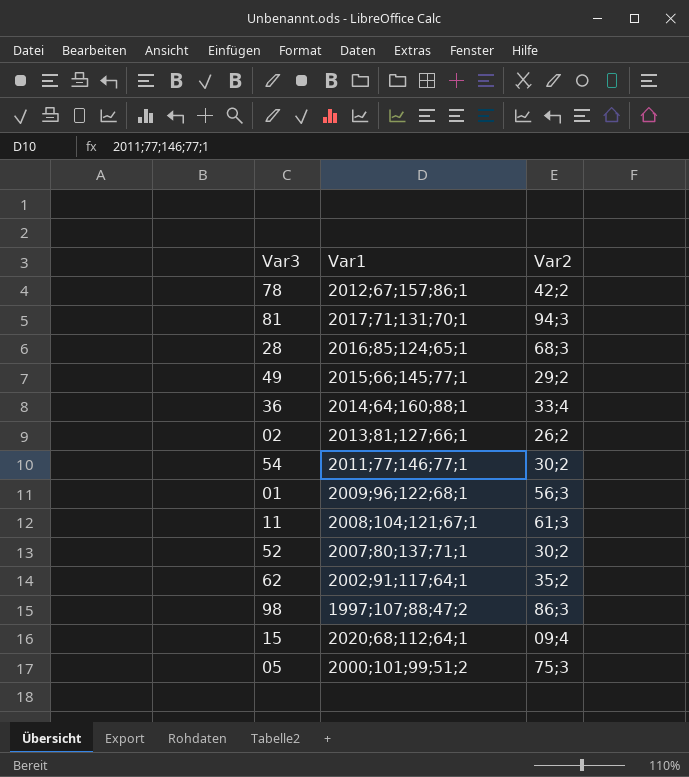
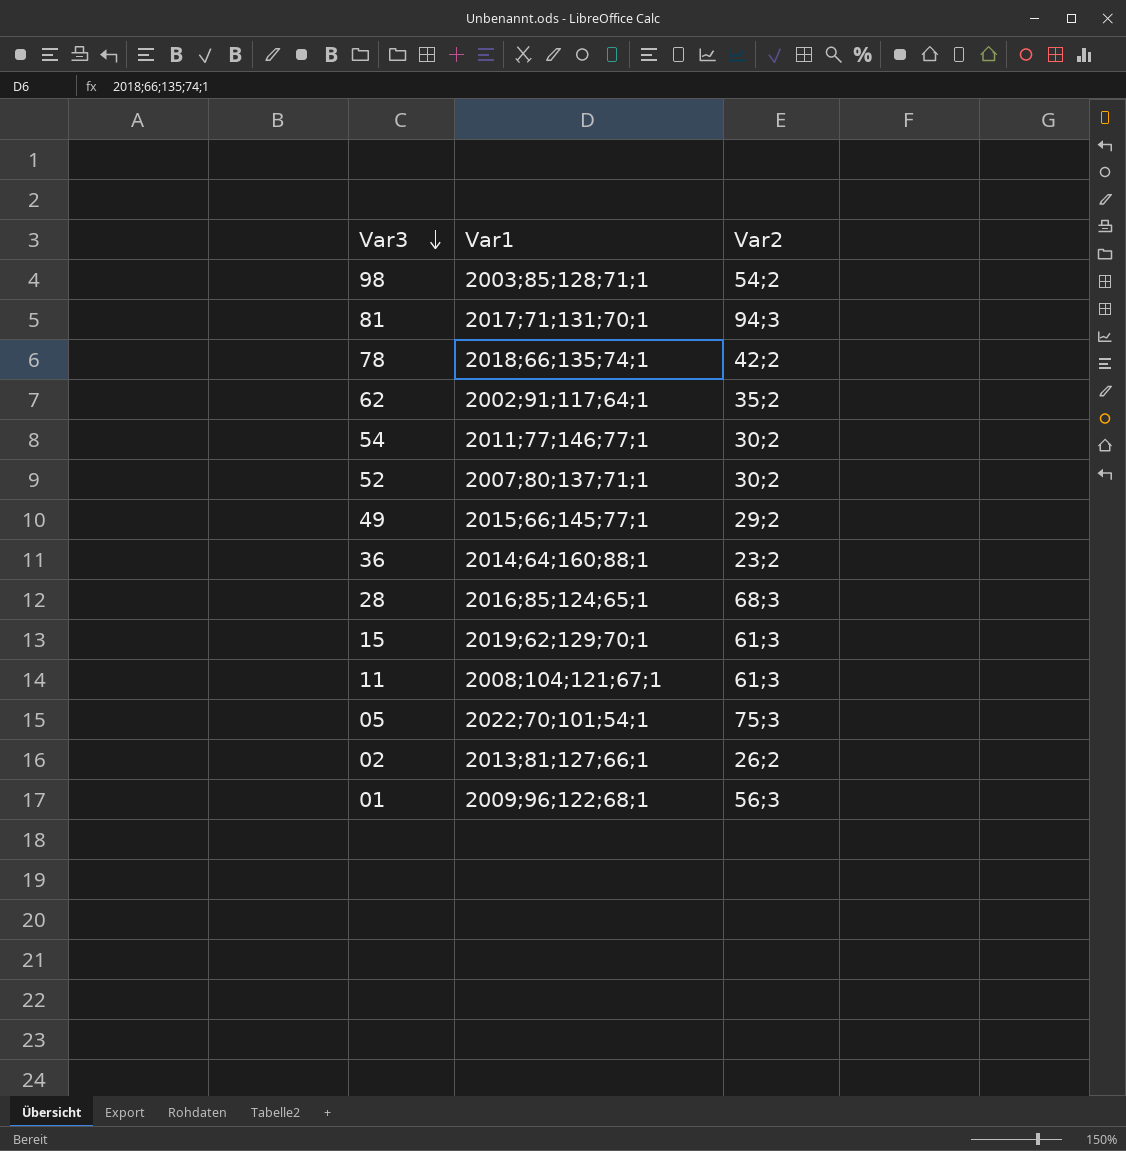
row order: none -> Var3 descending
98 | Var1: 1997;107;88;47;2 -> 2003;85;128;71;1
98 | Var2: 86;3 -> 54;2
78 | Var1: 2012;67;157;86;1 -> 2018;66;135;74;1
36 | Var2: 33;4 -> 23;2
15 | Var1: 2020;68;112;64;1 -> 2019;62;129;70;1
15 | Var2: 09;4 -> 61;3
05 | Var1: 2000;101;99;51;2 -> 2022;70;101;54;1

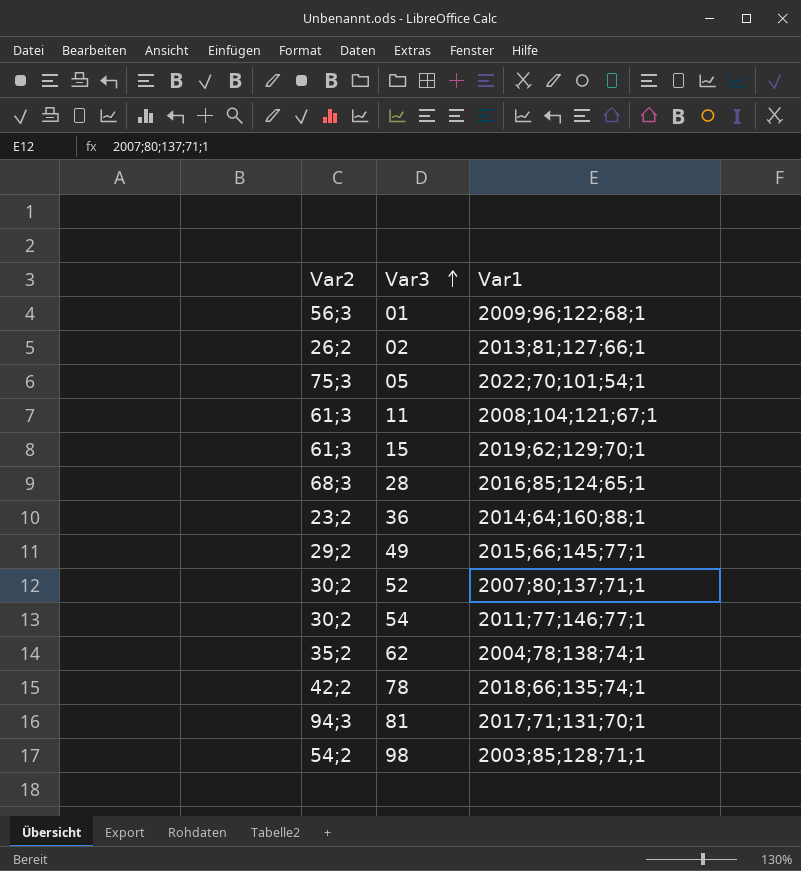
row order: Var3 descending -> Var3 ascending
column Var2 | position: 3 -> 1
62 | Var1: 2002;91;117;64;1 -> 2004;78;138;74;1

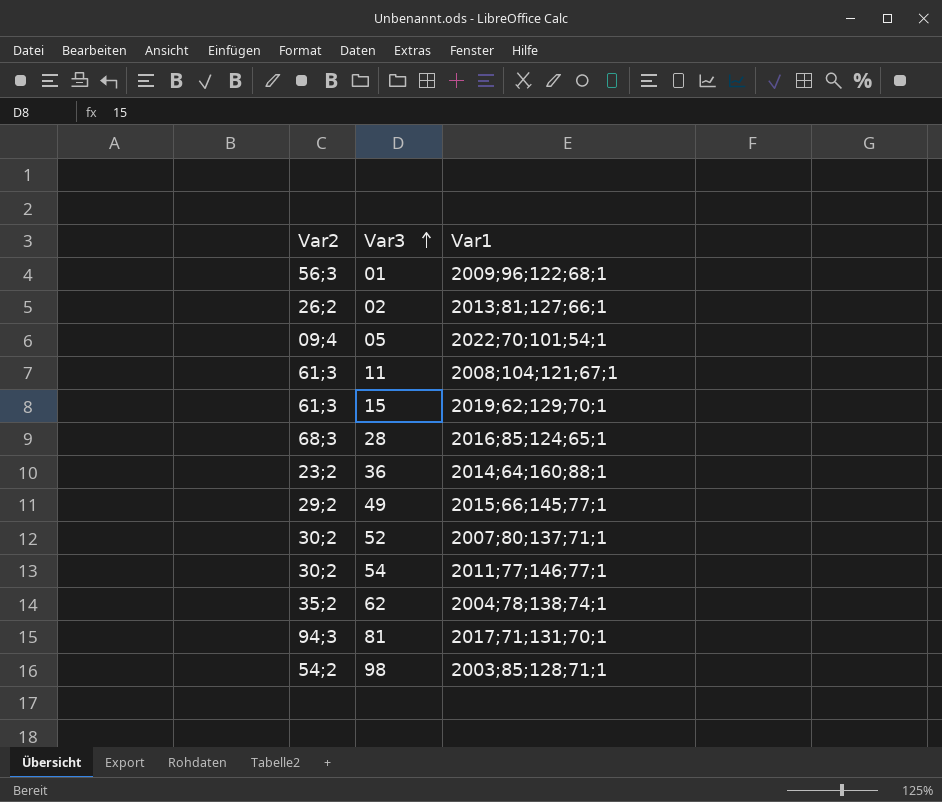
row 78: 42;2 | 2018;66;135;74;1 -> none
05 | Var2: 75;3 -> 09;4

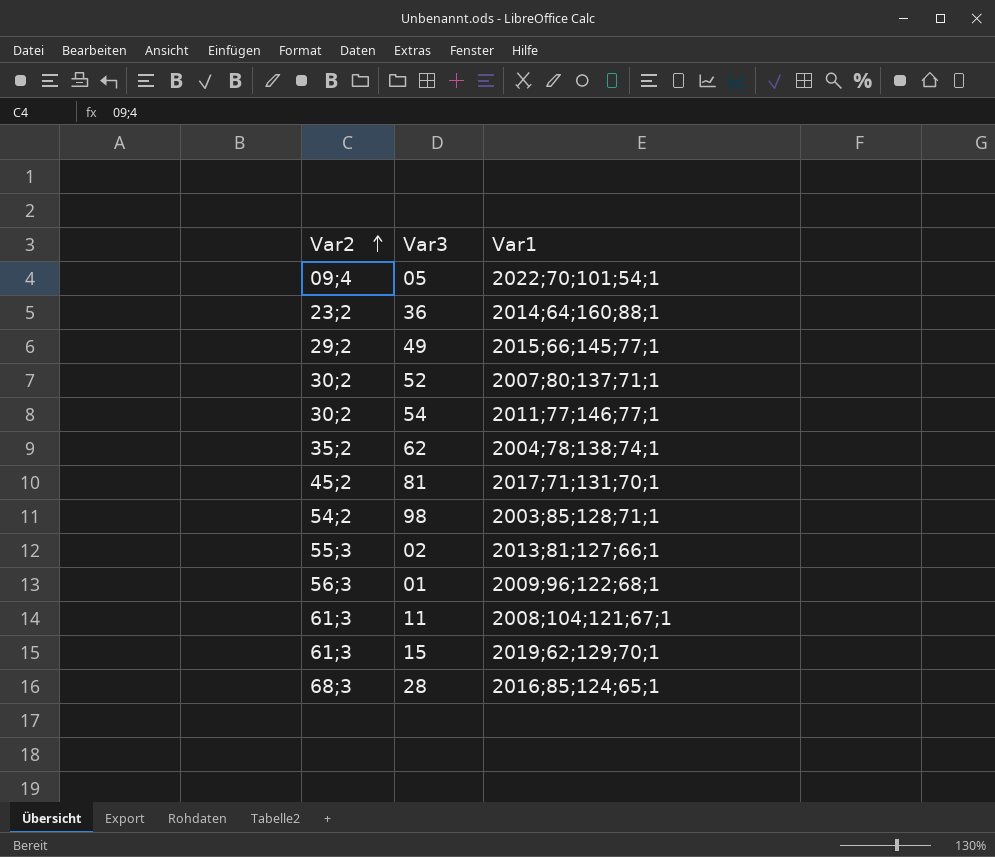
row order: Var3 ascending -> Var2 ascending
81 | Var2: 94;3 -> 45;2
02 | Var2: 26;2 -> 55;3

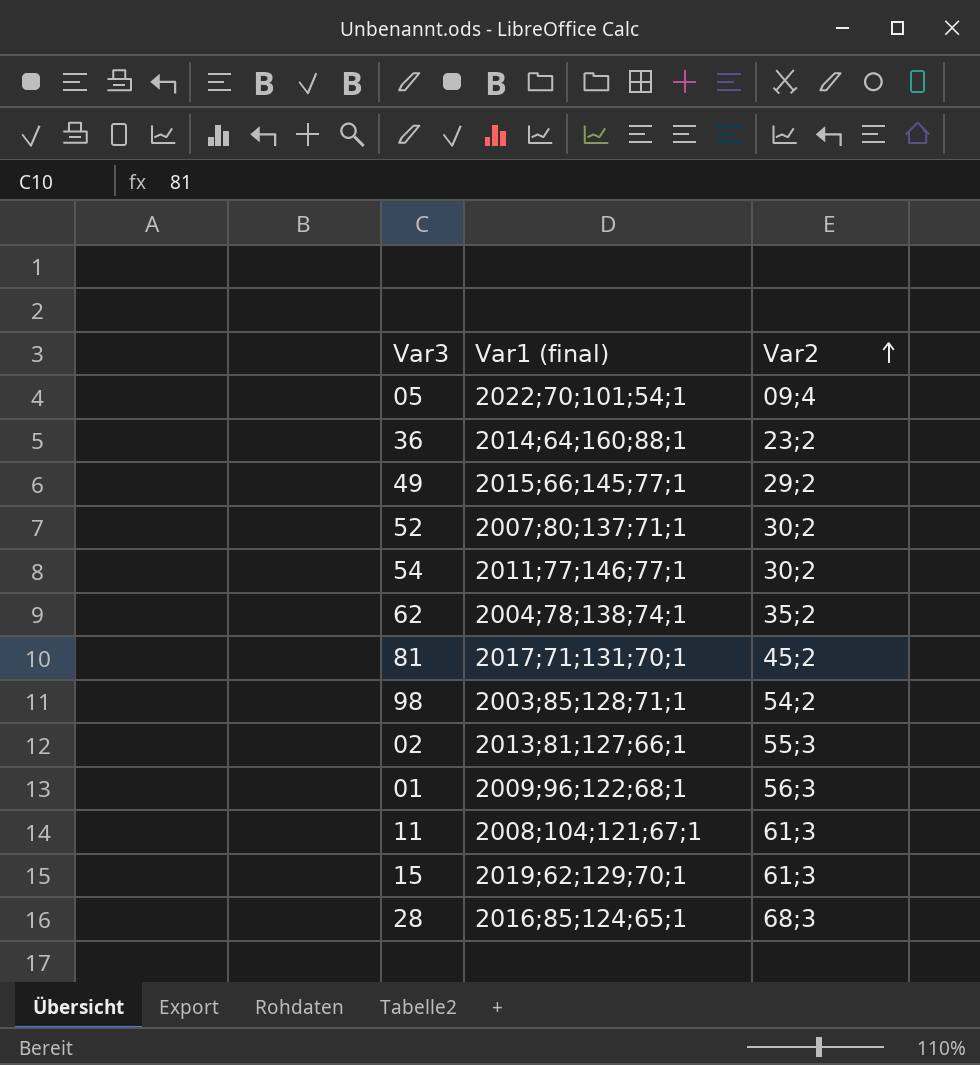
column name: Var1 -> Var1 (final)
column Var2 | position: 1 -> 3

